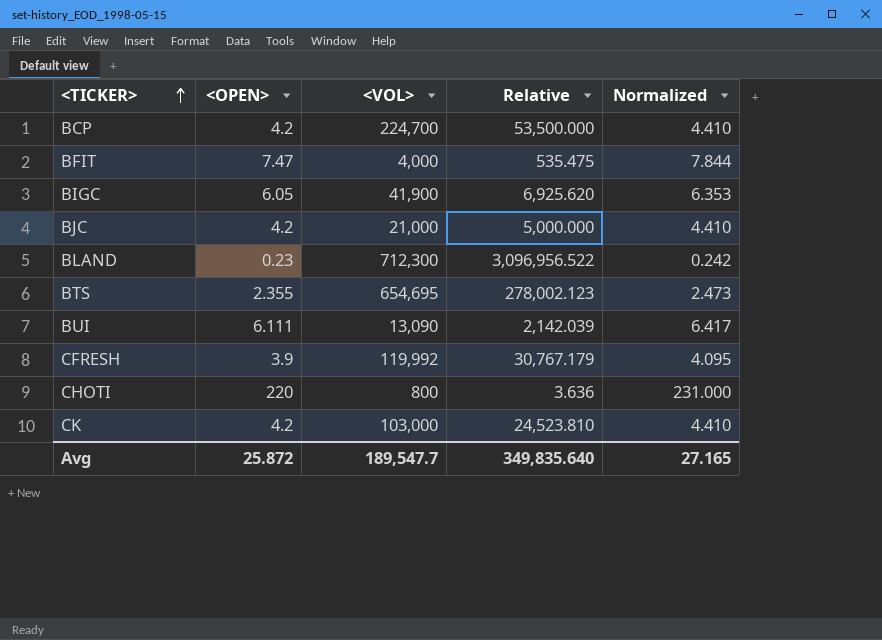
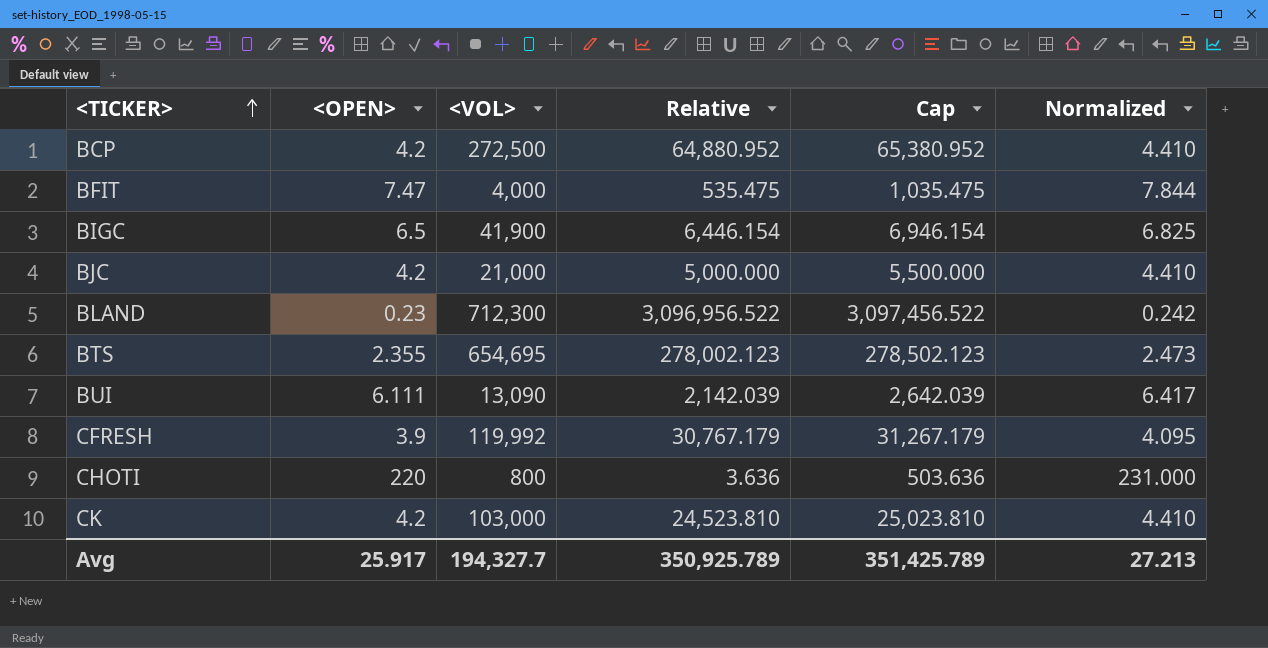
column Cap | formula: none -> [Relative] + 500
BCP | <VOL>: 224,700 -> 272,500
BCP | Relative: 53,500.000 -> 64,880.952
BIGC | <OPEN>: 6.05 -> 6.5
BIGC | Relative: 6,925.620 -> 6,446.154
BIGC | Normalized: 6.353 -> 6.825
Avg | <OPEN>: 25.872 -> 25.917
Avg | <VOL>: 189,547.7 -> 194,327.7
Avg | Relative: 349,835.640 -> 350,925.789
Avg | Normalized: 27.165 -> 27.213

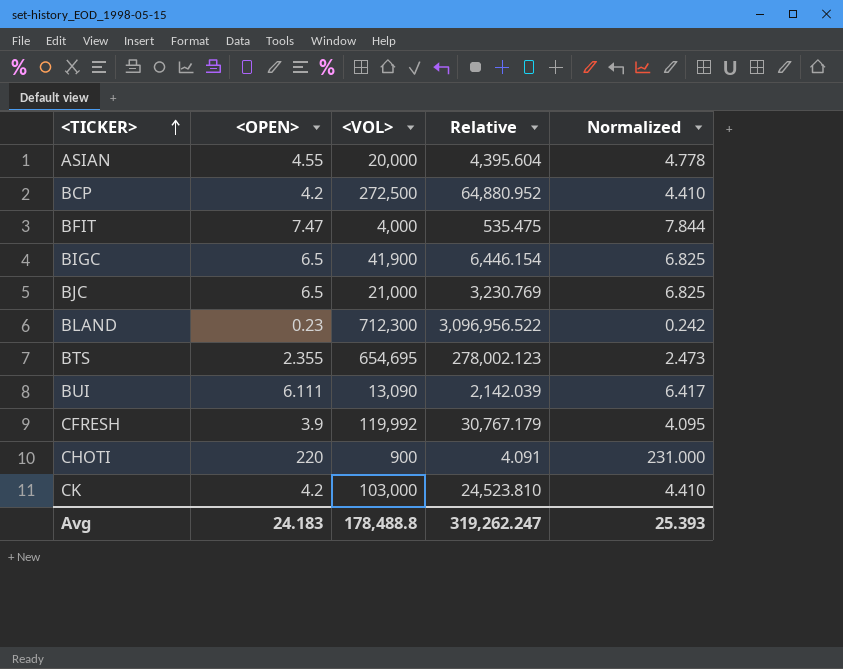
column Cap | formula: [Relative] + 500 -> none
row ASIAN: none -> 4.55 | 20,000 | 4,395.604 | 4.778
BJC | <OPEN>: 4.2 -> 6.5
BJC | Relative: 5,000.000 -> 3,230.769
BJC | Normalized: 4.410 -> 6.825
CHOTI | <VOL>: 800 -> 900
CHOTI | Relative: 3.636 -> 4.091
Avg | <OPEN>: 25.917 -> 24.183
Avg | <VOL>: 194,327.7 -> 178,488.8
Avg | Relative: 350,925.789 -> 319,262.247
Avg | Normalized: 27.213 -> 25.393

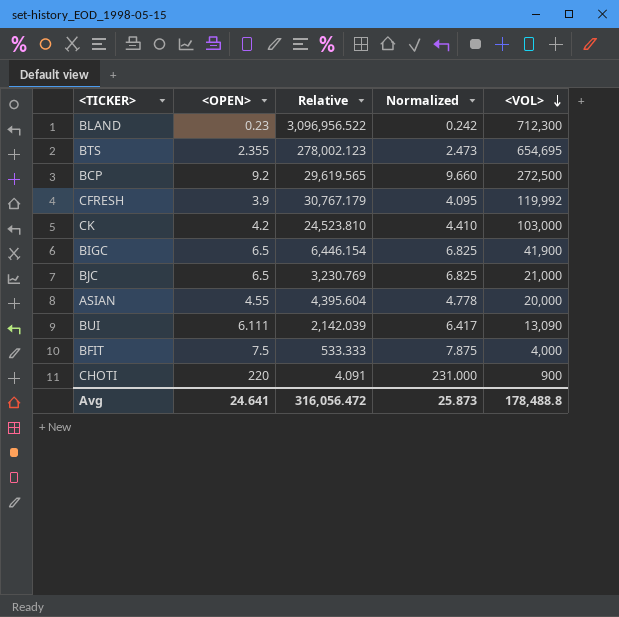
row order: <TICKER> ascending -> <VOL> descending
column <VOL> | position: 3 -> 5
BCP | <OPEN>: 4.2 -> 9.2
BCP | Relative: 64,880.952 -> 29,619.565
BCP | Normalized: 4.410 -> 9.660
BFIT | <OPEN>: 7.47 -> 7.5
BFIT | Relative: 535.475 -> 533.333
BFIT | Normalized: 7.844 -> 7.875
Avg | <OPEN>: 24.183 -> 24.641
Avg | Relative: 319,262.247 -> 316,056.472
Avg | Normalized: 25.393 -> 25.873

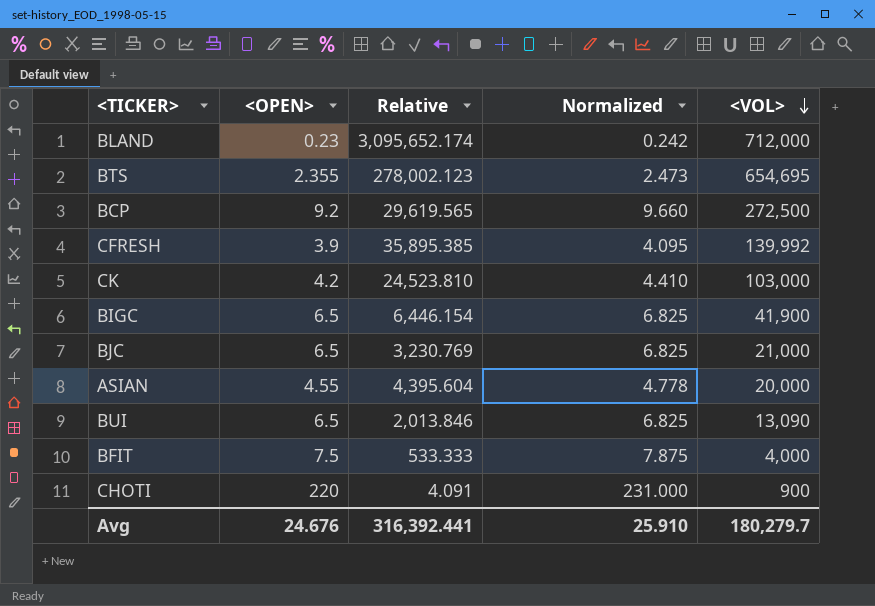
BLAND | Relative: 3,096,956.522 -> 3,095,652.174
BLAND | <VOL>: 712,300 -> 712,000
CFRESH | Relative: 30,767.179 -> 35,895.385
CFRESH | <VOL>: 119,992 -> 139,992
BUI | <OPEN>: 6.111 -> 6.5
BUI | Relative: 2,142.039 -> 2,013.846
BUI | Normalized: 6.417 -> 6.825
Avg | <OPEN>: 24.641 -> 24.676
Avg | Relative: 316,056.472 -> 316,392.441
Avg | Normalized: 25.873 -> 25.910
Avg | <VOL>: 178,488.8 -> 180,279.7

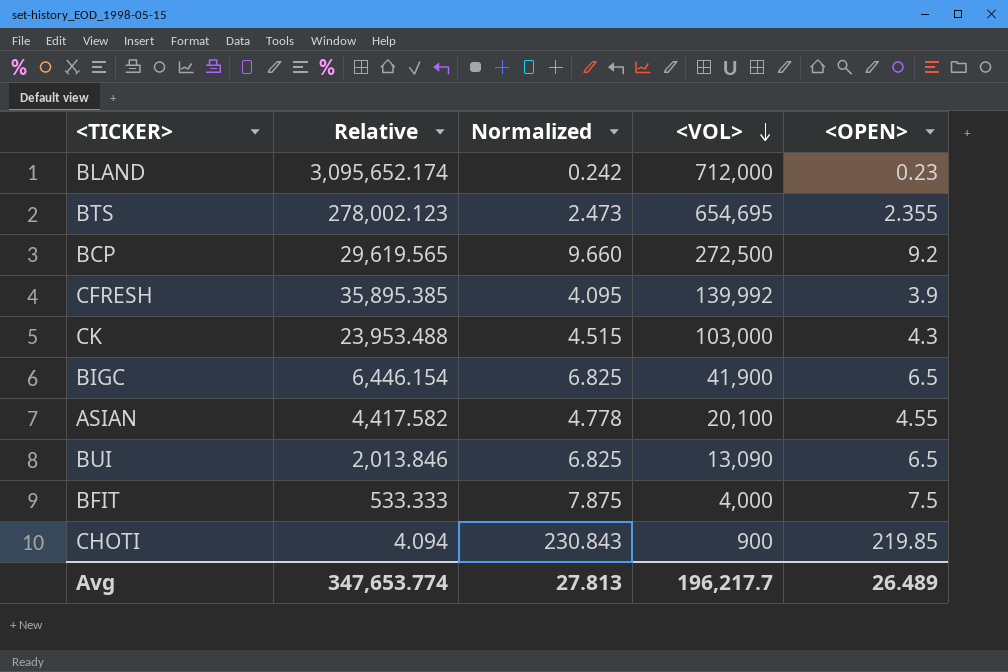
column <OPEN> | position: 2 -> 5
row BJC: 6.5 | 3,230.769 | 6.825 | 21,000 -> none
CK | Relative: 24,523.810 -> 23,953.488
CK | Normalized: 4.410 -> 4.515
CK | <OPEN>: 4.2 -> 4.3
ASIAN | Relative: 4,395.604 -> 4,417.582
ASIAN | <VOL>: 20,000 -> 20,100
CHOTI | Relative: 4.091 -> 4.094
CHOTI | Normalized: 231.000 -> 230.843
CHOTI | <OPEN>: 220 -> 219.85
Avg | Relative: 316,392.441 -> 347,653.774
Avg | Normalized: 25.910 -> 27.813
Avg | <VOL>: 180,279.7 -> 196,217.7
Avg | <OPEN>: 24.676 -> 26.489

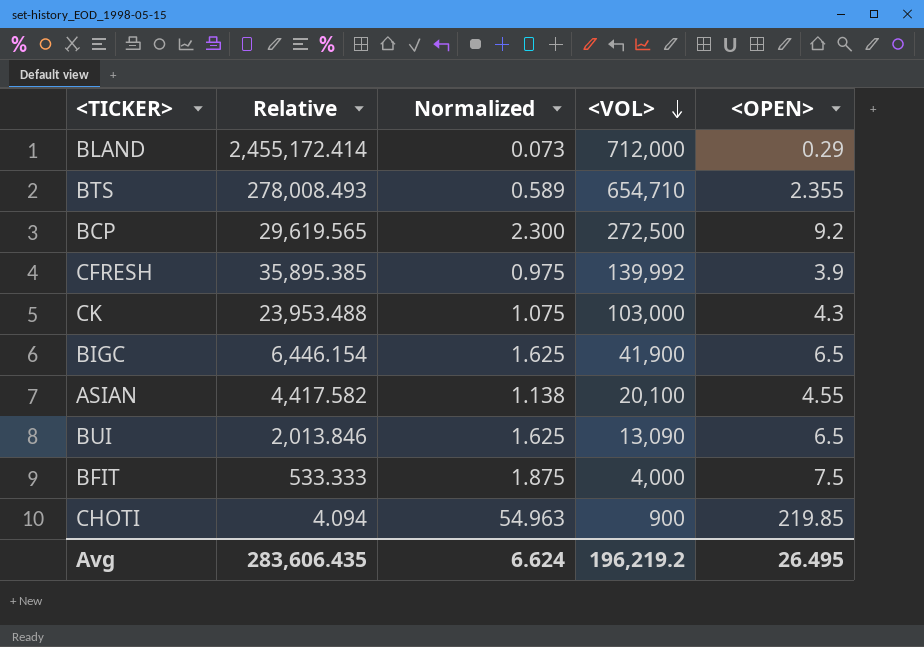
column Normalized | formula: [<OPEN>] * 1.05 -> [<OPEN>] * 0.25
BLAND | Relative: 3,095,652.174 -> 2,455,172.414
BLAND | <OPEN>: 0.23 -> 0.29
BTS | Relative: 278,002.123 -> 278,008.493
BTS | <VOL>: 654,695 -> 654,710
Avg | Relative: 347,653.774 -> 283,606.435
Avg | Normalized: 27.813 -> 6.624
Avg | <VOL>: 196,217.7 -> 196,219.2
Avg | <OPEN>: 26.489 -> 26.495

